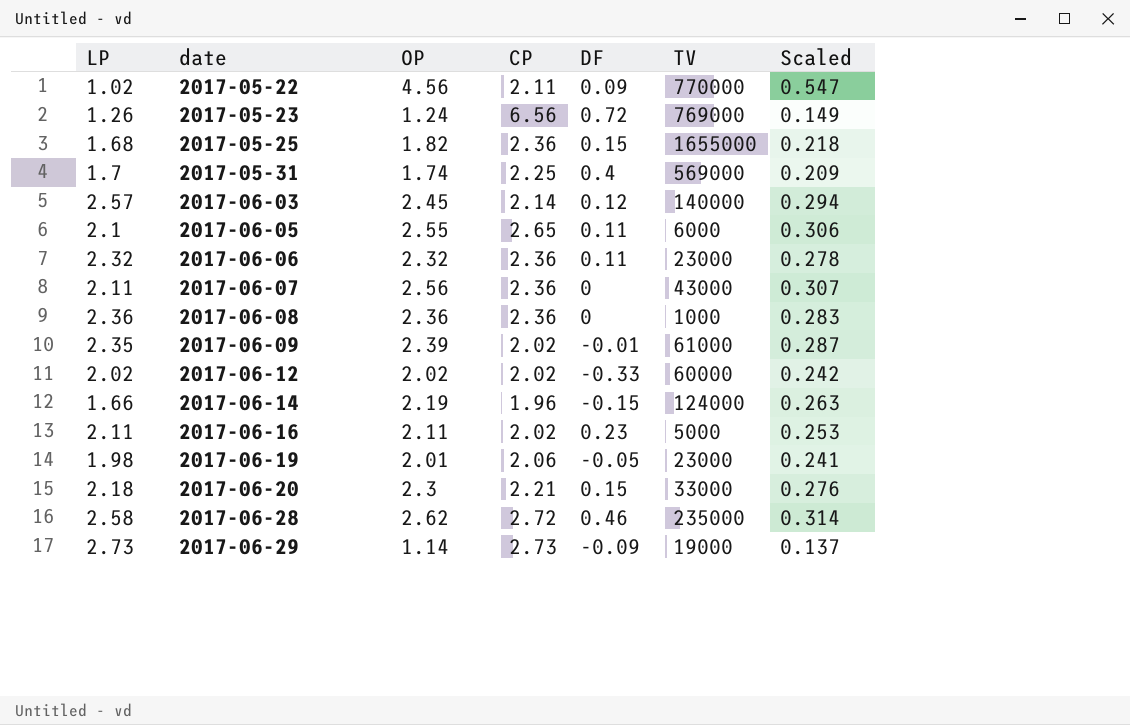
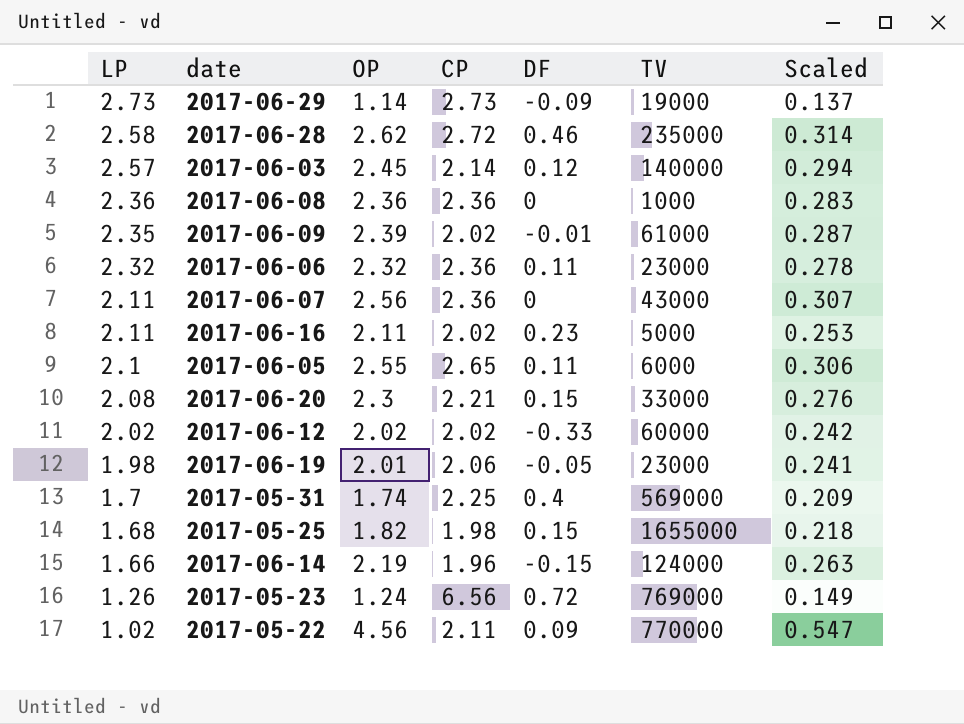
row order: date ascending -> LP descending
2017-06-20 | LP: 2.18 -> 2.08
2017-05-25 | CP: 2.36 -> 1.98

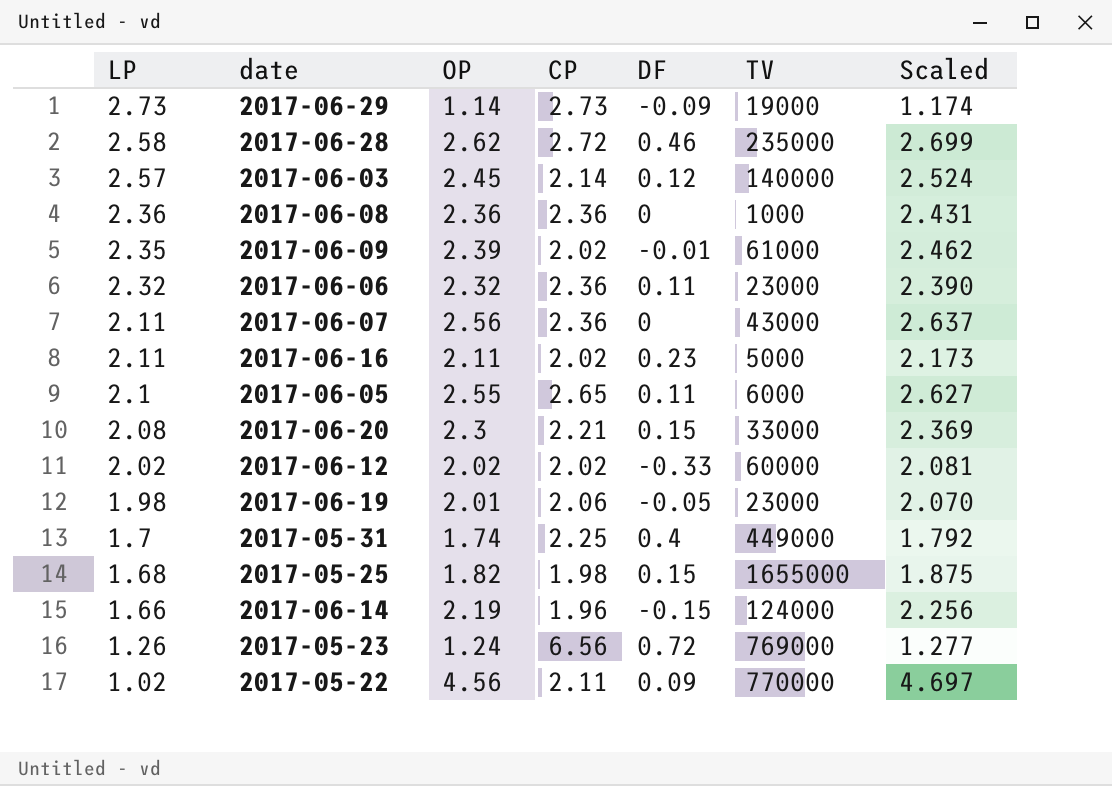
column Scaled | formula: [OP] * 0.12 -> [OP] * 1.03
2017-05-31 | TV: 569000 -> 449000

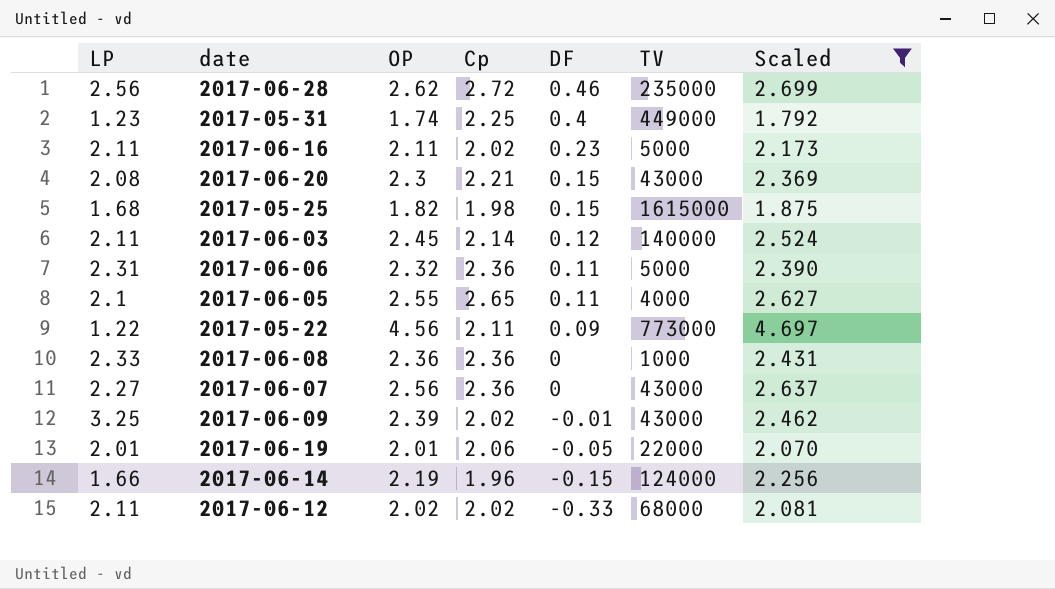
filter: none -> Scaled >= 1.792
row order: LP descending -> DF descending
column name: CP -> Cp
2017-06-28 | LP: 2.58 -> 2.56
2017-05-31 | LP: 1.7 -> 1.23
2017-06-20 | TV: 33000 -> 43000
2017-05-25 | TV: 1655000 -> 1615000
2017-06-03 | LP: 2.57 -> 2.11
2017-06-06 | LP: 2.32 -> 2.31
2017-06-06 | TV: 23000 -> 5000
2017-06-05 | TV: 6000 -> 4000
2017-05-22 | LP: 1.02 -> 1.22
2017-05-22 | TV: 770000 -> 773000
2017-06-08 | LP: 2.36 -> 2.33
2017-06-07 | LP: 2.11 -> 2.27
2017-06-09 | LP: 2.35 -> 3.25
2017-06-09 | TV: 61000 -> 43000
2017-06-19 | LP: 1.98 -> 2.01
2017-06-19 | TV: 23000 -> 22000
2017-06-12 | LP: 2.02 -> 2.11
2017-06-12 | TV: 60000 -> 68000

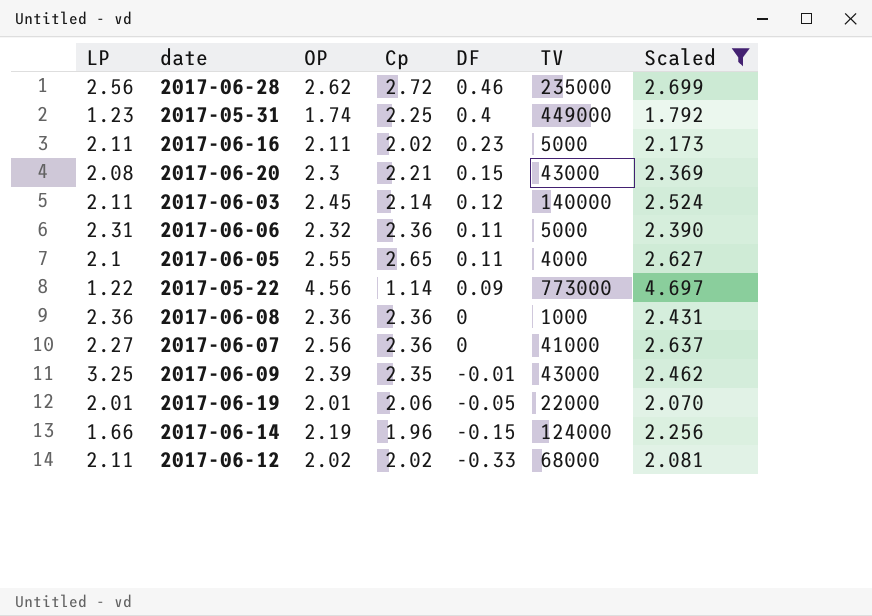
row 2017-05-25: 1.68 | 1.82 | 1.98 | 0.15 | 1615000 | 1.875 -> none
2017-05-22 | Cp: 2.11 -> 1.14
2017-06-08 | LP: 2.33 -> 2.36
2017-06-07 | TV: 43000 -> 41000
2017-06-09 | Cp: 2.02 -> 2.35

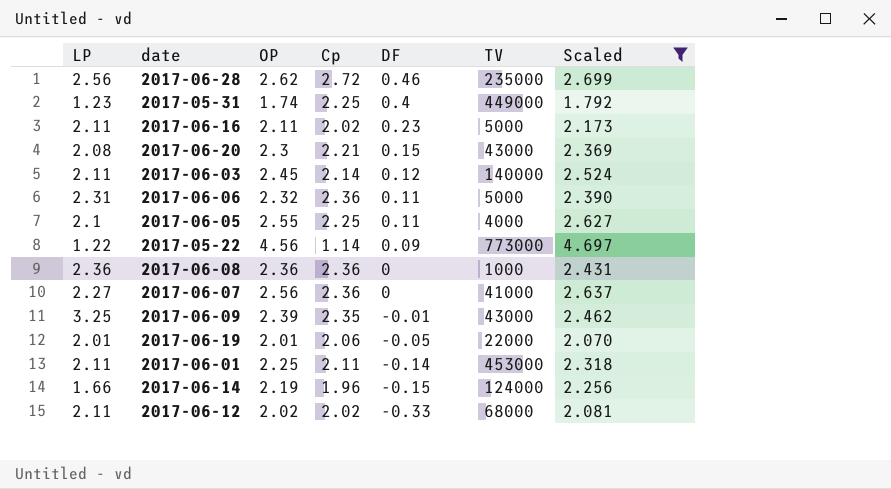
2017-06-05 | Cp: 2.65 -> 2.25
row 2017-06-01: none -> 2.11 | 2.25 | 2.11 | -0.14 | 453000 | 2.318

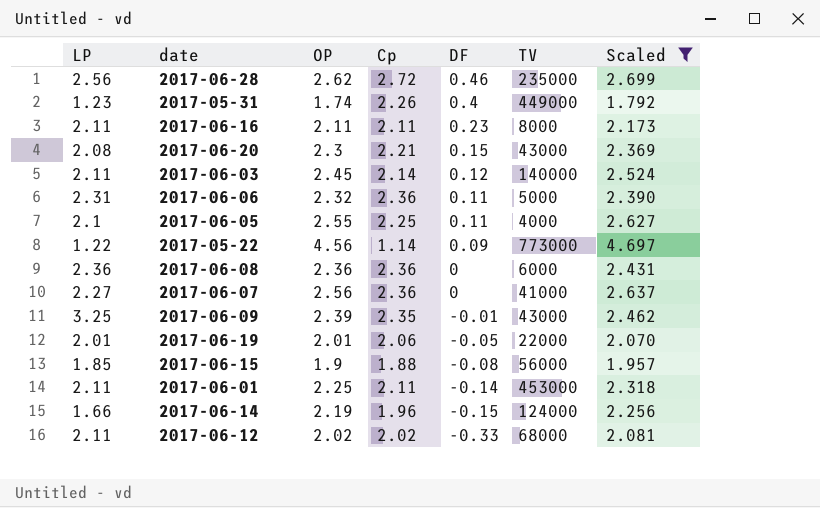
2017-05-31 | Cp: 2.25 -> 2.26
2017-06-16 | Cp: 2.02 -> 2.11
2017-06-16 | TV: 5000 -> 8000
2017-06-08 | TV: 1000 -> 6000
row 2017-06-15: none -> 1.85 | 1.9 | 1.88 | -0.08 | 56000 | 1.957

